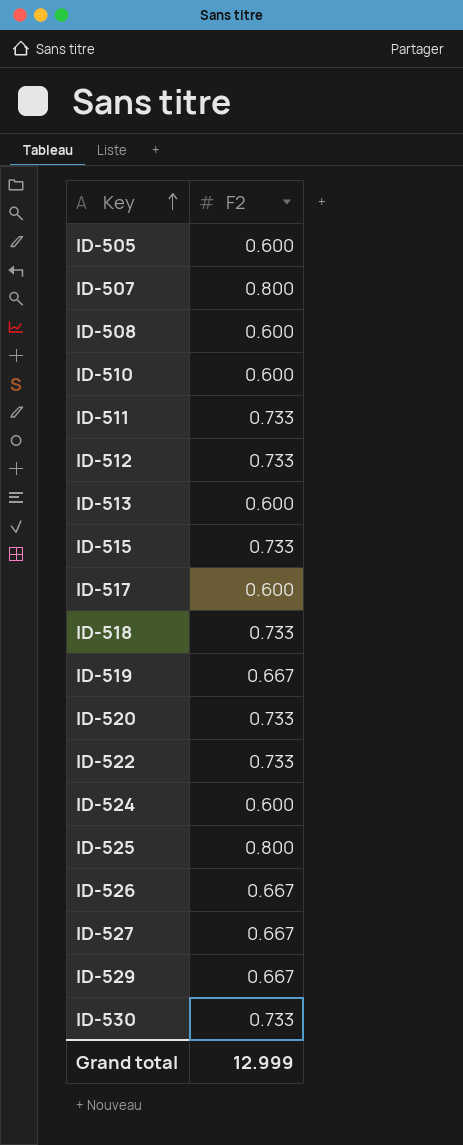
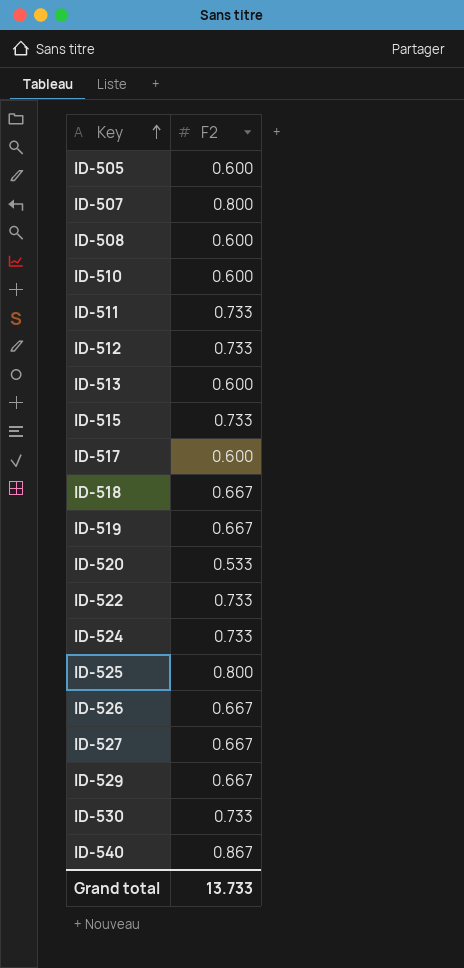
ID-518 | F2: 0.733 -> 0.667
ID-520 | F2: 0.733 -> 0.533
ID-524 | F2: 0.600 -> 0.733
row ID-540: none -> 0.867
Grand total | F2: 12.999 -> 13.733

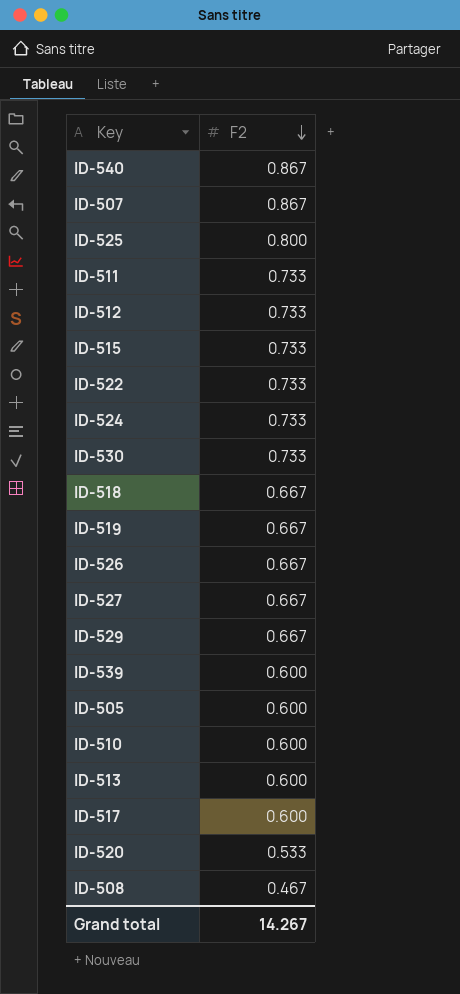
row order: Key ascending -> F2 descending
ID-507 | F2: 0.800 -> 0.867
row ID-539: none -> 0.600
ID-508 | F2: 0.600 -> 0.467
Grand total | F2: 13.733 -> 14.267

